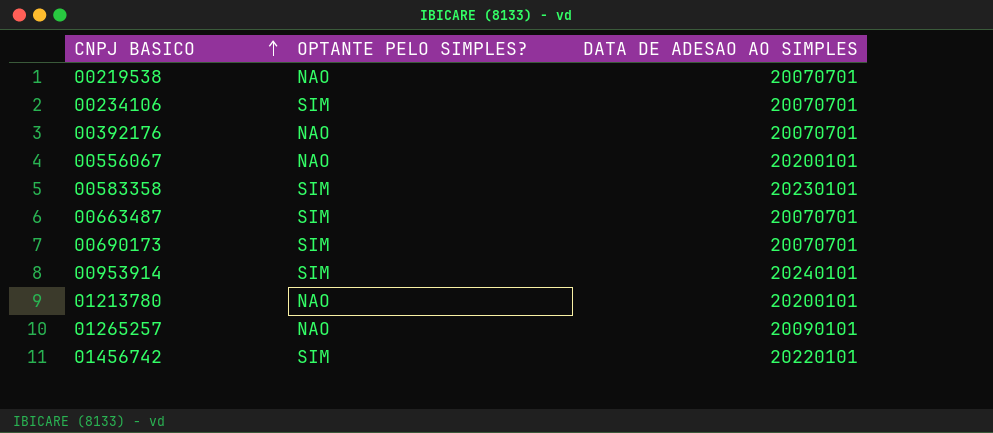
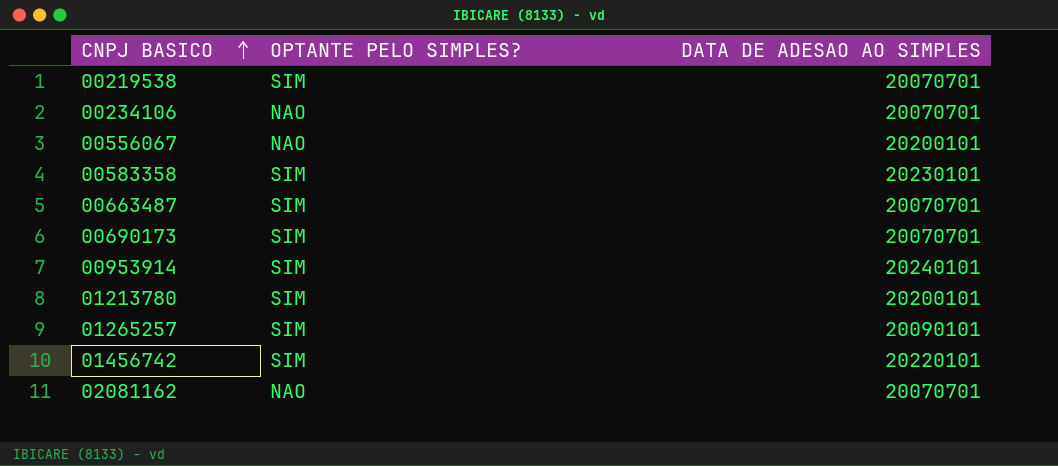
row 00392176: NAO | 20070701 -> none
00219538 | OPTANTE PELO SIMPLES?: NAO -> SIM
00234106 | OPTANTE PELO SIMPLES?: SIM -> NAO
01213780 | OPTANTE PELO SIMPLES?: NAO -> SIM
01265257 | OPTANTE PELO SIMPLES?: NAO -> SIM
row 02081162: none -> NAO | 20070701

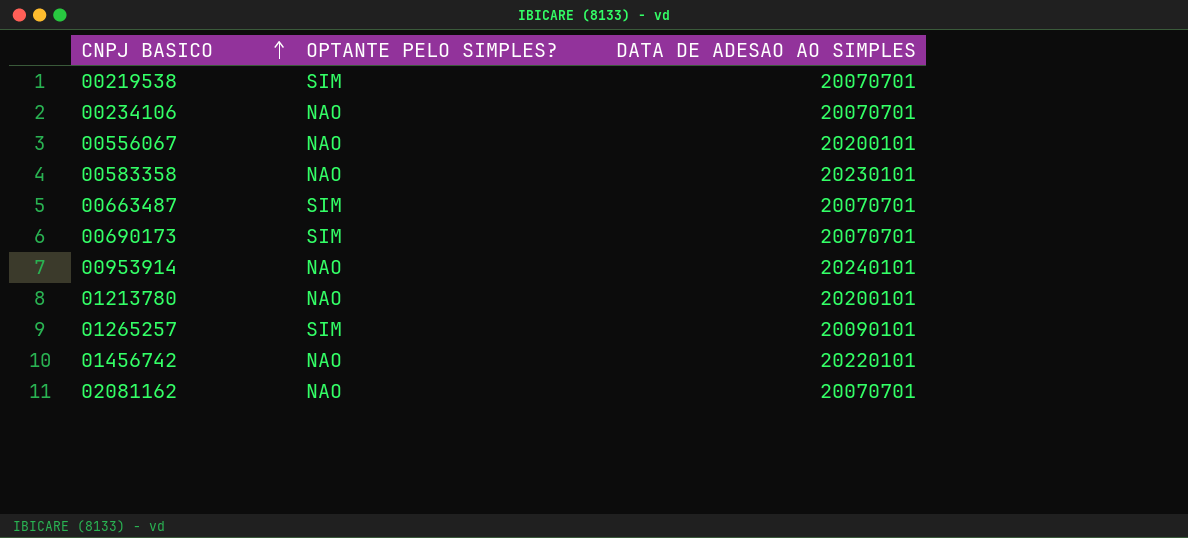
00583358 | OPTANTE PELO SIMPLES?: SIM -> NAO
00953914 | OPTANTE PELO SIMPLES?: SIM -> NAO
01213780 | OPTANTE PELO SIMPLES?: SIM -> NAO
01456742 | OPTANTE PELO SIMPLES?: SIM -> NAO

